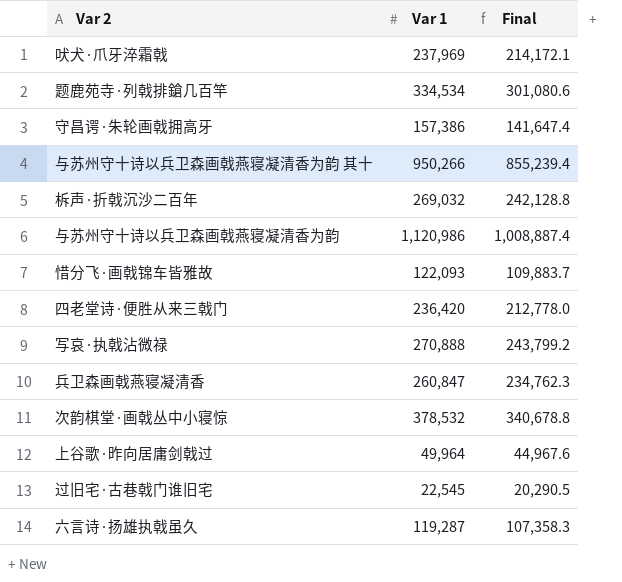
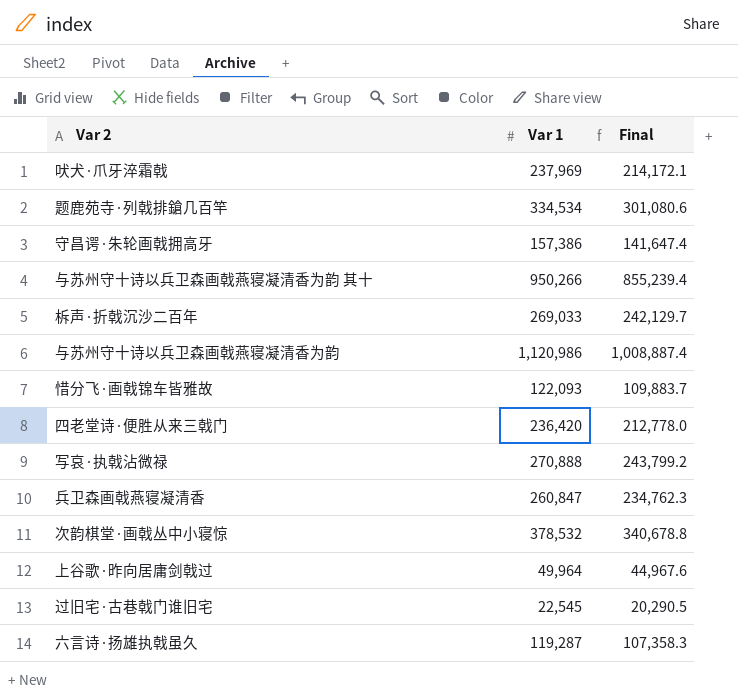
柝声·折戟沉沙二百年 | Var 1: 269,032 -> 269,033
柝声·折戟沉沙二百年 | Final: 242,128.8 -> 242,129.7

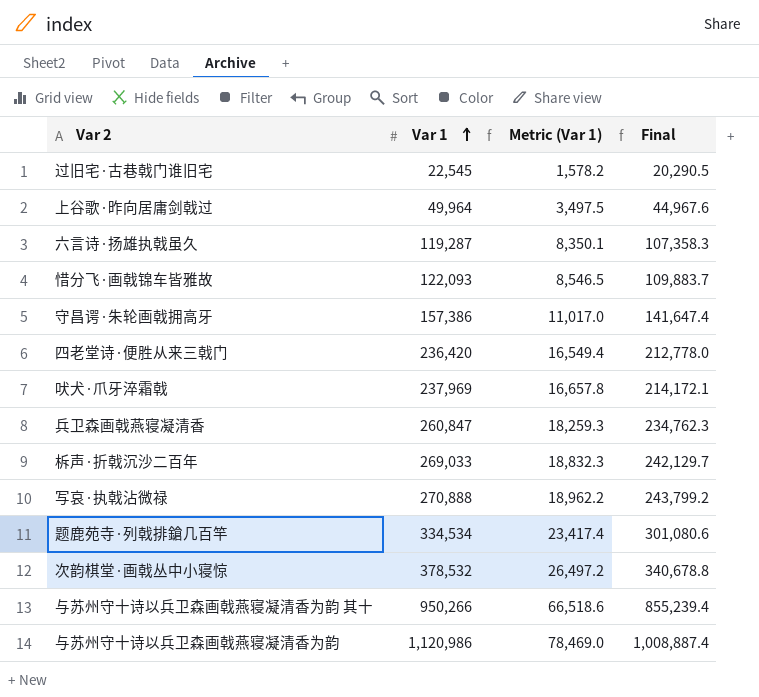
row order: none -> Var 1 ascending
column Metric (Var 1) | formula: none -> [Var 1] * 0.07

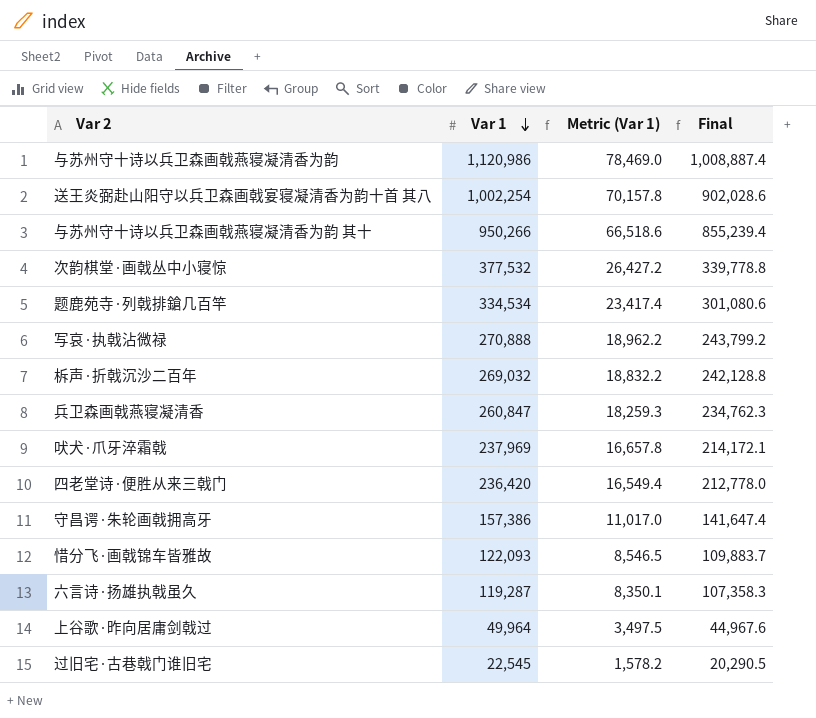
row order: Var 1 ascending -> Var 1 descending
row 送王炎弼赴山阳守以兵卫森画戟宴寝凝清香为韵十首 其八: none -> 1,002,254 | 70,157.8 | 902,028.6
次韵棋堂·画戟丛中小寝惊 | Var 1: 378,532 -> 377,532
次韵棋堂·画戟丛中小寝惊 | Metric (Var 1): 26,497.2 -> 26,427.2
次韵棋堂·画戟丛中小寝惊 | Final: 340,678.8 -> 339,778.8
柝声·折戟沉沙二百年 | Var 1: 269,033 -> 269,032
柝声·折戟沉沙二百年 | Metric (Var 1): 18,832.3 -> 18,832.2
柝声·折戟沉沙二百年 | Final: 242,129.7 -> 242,128.8

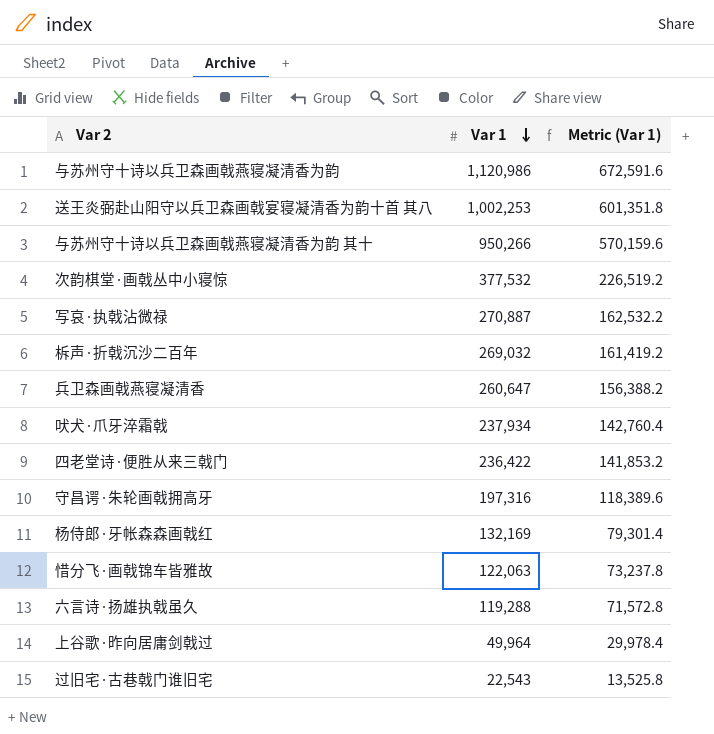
column Final | formula: [Var 1] * 0.9 -> none
column Metric (Var 1) | formula: [Var 1] * 0.07 -> [Var 1] * 0.6
row 题鹿苑寺·列戟排鎗几百竿: 334,534 | 23,417.4 | 301,080.6 -> none
送王炎弼赴山阳守以兵卫森画戟宴寝凝清香为韵十首 其八 | Var 1: 1,002,254 -> 1,002,253
写哀·执戟沾微禄 | Var 1: 270,888 -> 270,887
兵卫森画戟燕寝凝清香 | Var 1: 260,847 -> 260,647
吠犬·爪牙淬霜戟 | Var 1: 237,969 -> 237,934
四老堂诗·便胜从来三戟门 | Var 1: 236,420 -> 236,422
守昌谔·朱轮画戟拥高牙 | Var 1: 157,386 -> 197,316
row 杨侍郎·牙帐森森画戟红: none -> 132,169 | 79,301.4
惜分飞·画戟锦车皆雅故 | Var 1: 122,093 -> 122,063
六言诗·扬雄执戟虽久 | Var 1: 119,287 -> 119,288
过旧宅·古巷戟门谁旧宅 | Var 1: 22,545 -> 22,543

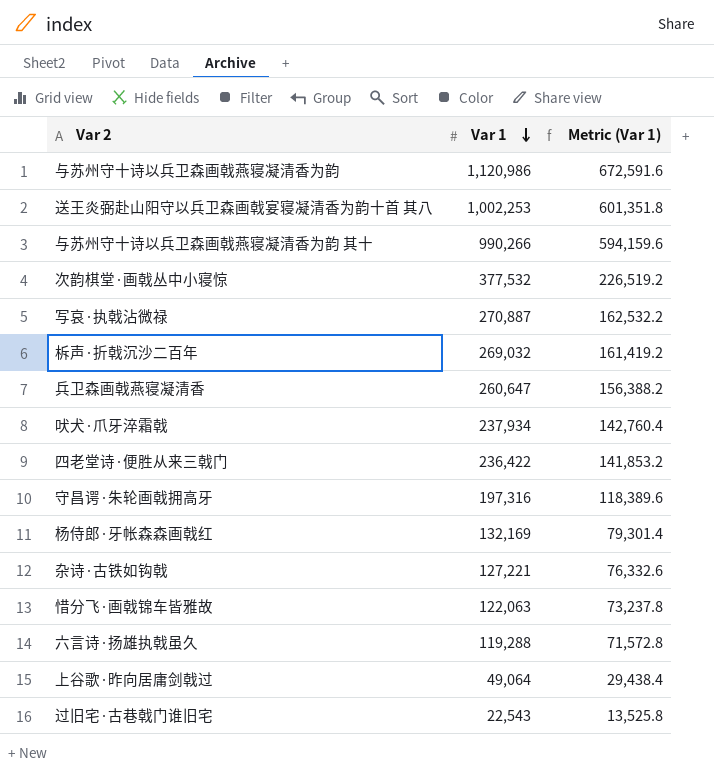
与苏州守十诗以兵卫森画戟燕寝凝清香为韵 其十 | Var 1: 950,266 -> 990,266
与苏州守十诗以兵卫森画戟燕寝凝清香为韵 其十 | Metric (Var 1): 570,159.6 -> 594,159.6
row 杂诗·古铁如钩戟: none -> 127,221 | 76,332.6
上谷歌·昨向居庸剑戟过 | Var 1: 49,964 -> 49,064
上谷歌·昨向居庸剑戟过 | Metric (Var 1): 29,978.4 -> 29,438.4

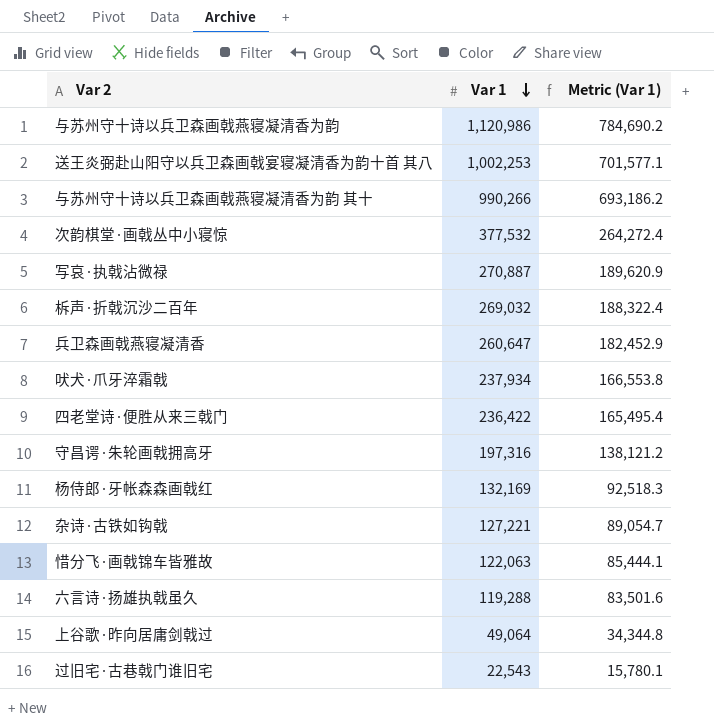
column Metric (Var 1) | formula: [Var 1] * 0.6 -> [Var 1] * 0.7

